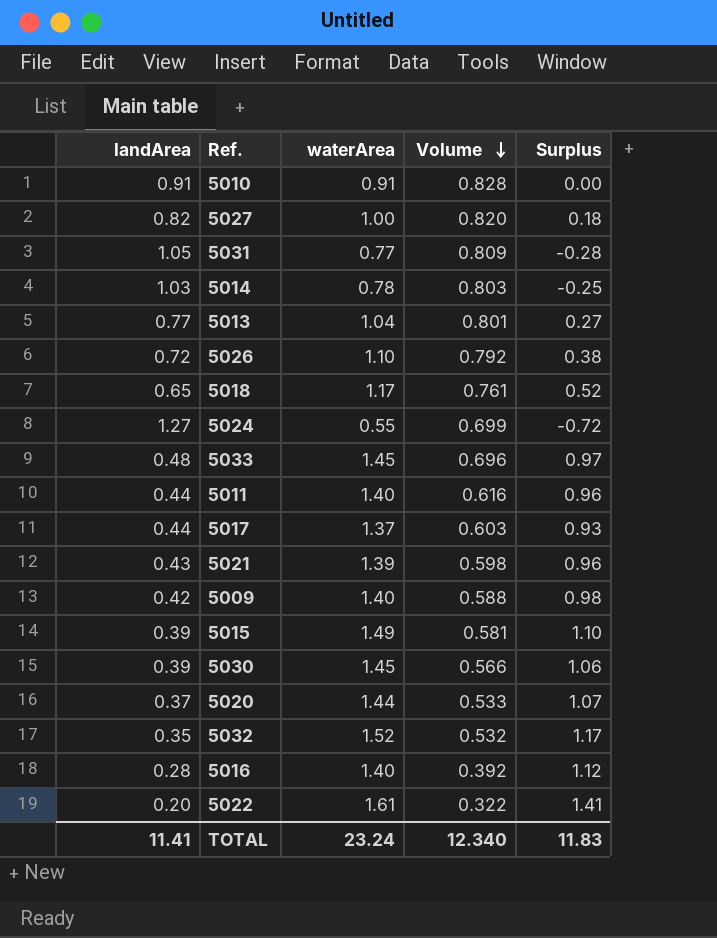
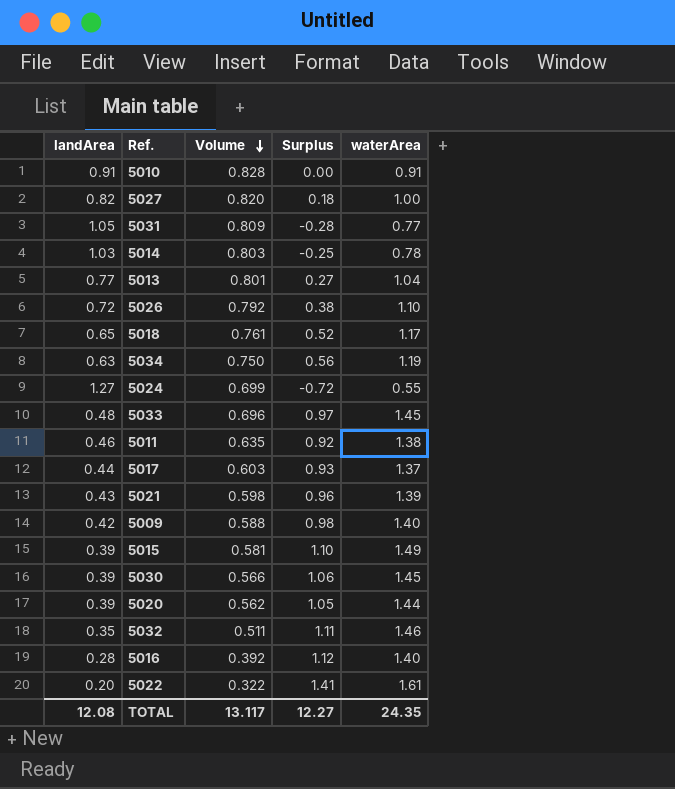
column waterArea | position: 3 -> 5
row 5034: none -> 0.63 | 0.750 | 0.56 | 1.19
5011 | landArea: 0.44 -> 0.46
5011 | Volume: 0.616 -> 0.635
5011 | Surplus: 0.96 -> 0.92
5011 | waterArea: 1.40 -> 1.38
5020 | landArea: 0.37 -> 0.39
5020 | Volume: 0.533 -> 0.562
5020 | Surplus: 1.07 -> 1.05
5032 | Volume: 0.532 -> 0.511
5032 | Surplus: 1.17 -> 1.11
5032 | waterArea: 1.52 -> 1.46
TOTAL | landArea: 11.41 -> 12.08
TOTAL | Volume: 12.340 -> 13.117
TOTAL | Surplus: 11.83 -> 12.27
TOTAL | waterArea: 23.24 -> 24.35

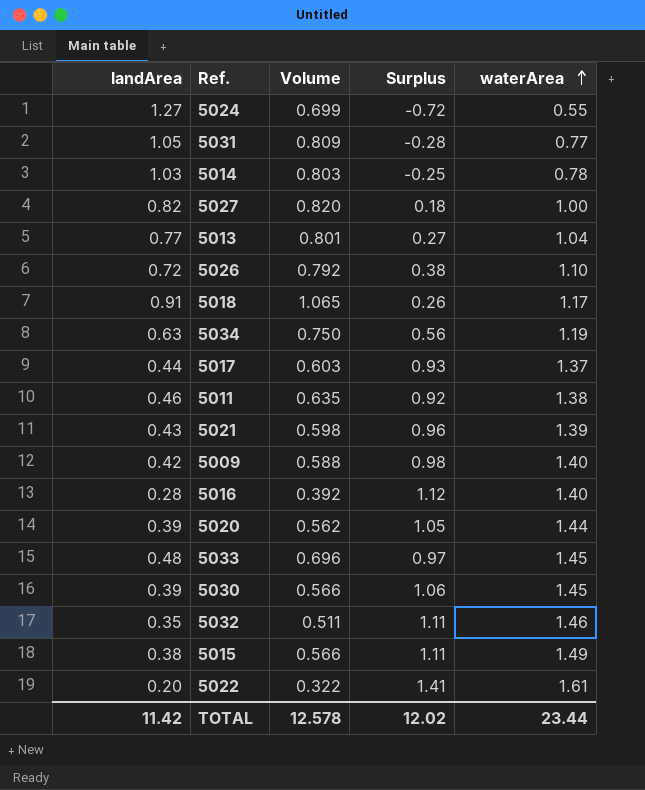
row order: Volume descending -> waterArea ascending
row 5010: 0.91 | 0.828 | 0.00 | 0.91 -> none
5018 | landArea: 0.65 -> 0.91
5018 | Volume: 0.761 -> 1.065
5018 | Surplus: 0.52 -> 0.26
5015 | landArea: 0.39 -> 0.38
5015 | Volume: 0.581 -> 0.566
5015 | Surplus: 1.10 -> 1.11
TOTAL | landArea: 12.08 -> 11.42
TOTAL | Volume: 13.117 -> 12.578
TOTAL | Surplus: 12.27 -> 12.02
TOTAL | waterArea: 24.35 -> 23.44

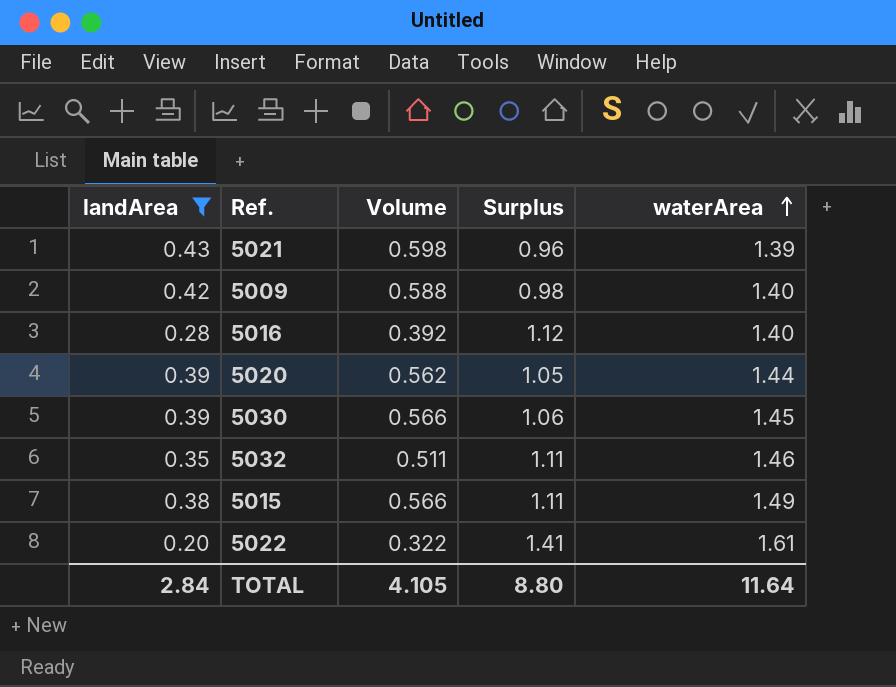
filter: none -> landArea <= 0.43
TOTAL | landArea: 11.42 -> 2.84
TOTAL | Volume: 12.578 -> 4.105
TOTAL | Surplus: 12.02 -> 8.80
TOTAL | waterArea: 23.44 -> 11.64

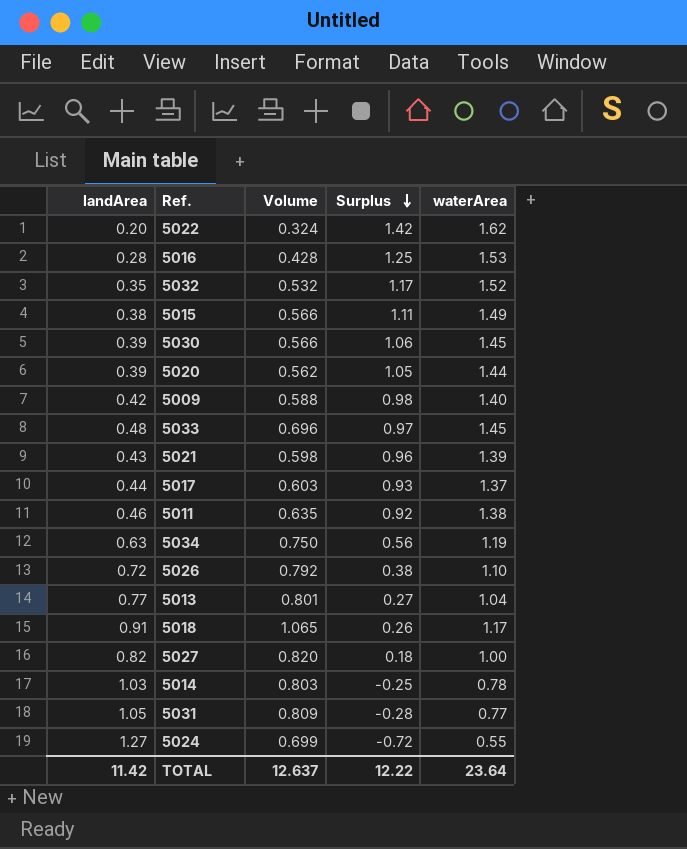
filter: landArea <= 0.43 -> none
row order: waterArea ascending -> Surplus descending
5022 | Volume: 0.322 -> 0.324
5022 | Surplus: 1.41 -> 1.42
5022 | waterArea: 1.61 -> 1.62
5016 | Volume: 0.392 -> 0.428
5016 | Surplus: 1.12 -> 1.25
5016 | waterArea: 1.40 -> 1.53
5032 | Volume: 0.511 -> 0.532
5032 | Surplus: 1.11 -> 1.17
5032 | waterArea: 1.46 -> 1.52
TOTAL | landArea: 2.84 -> 11.42
TOTAL | Volume: 4.105 -> 12.637
TOTAL | Surplus: 8.80 -> 12.22
TOTAL | waterArea: 11.64 -> 23.64

